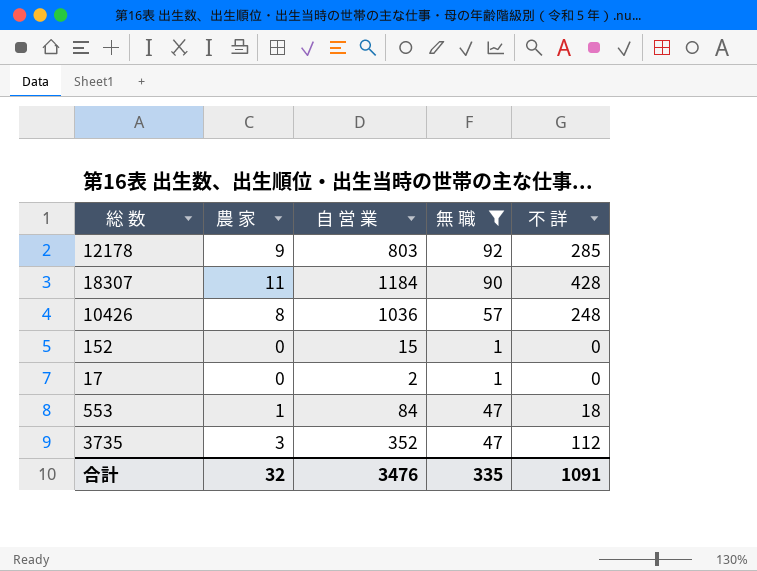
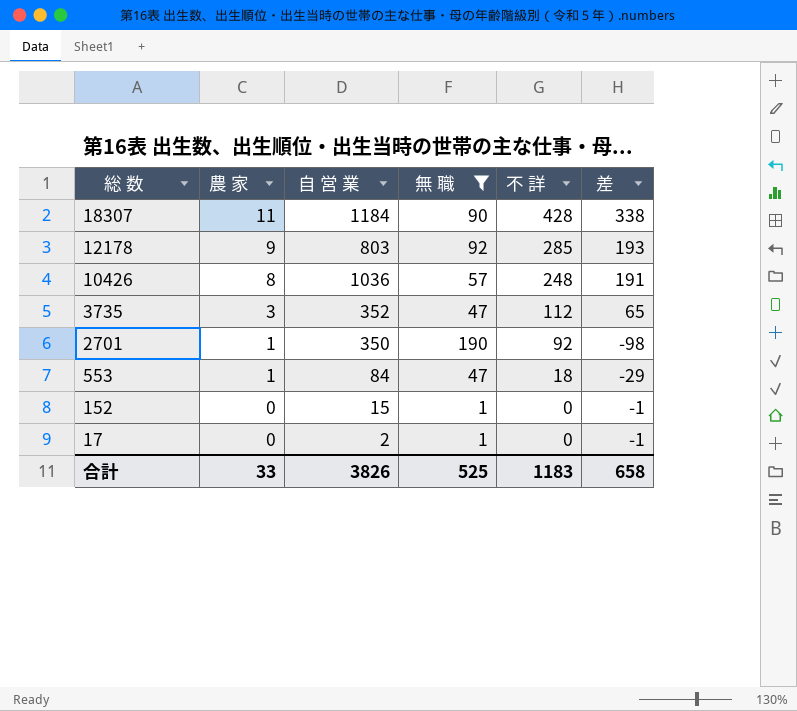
row order: none -> 総 数 descending
column 差 | formula: none -> [不 詳] - [無 職]
row 2701: none -> 1 | 350 | 190 | 92 | -98
合計 | 農 家: 32 -> 33
合計 | 自 営 業: 3476 -> 3826
合計 | 無 職: 335 -> 525
合計 | 不 詳: 1091 -> 1183

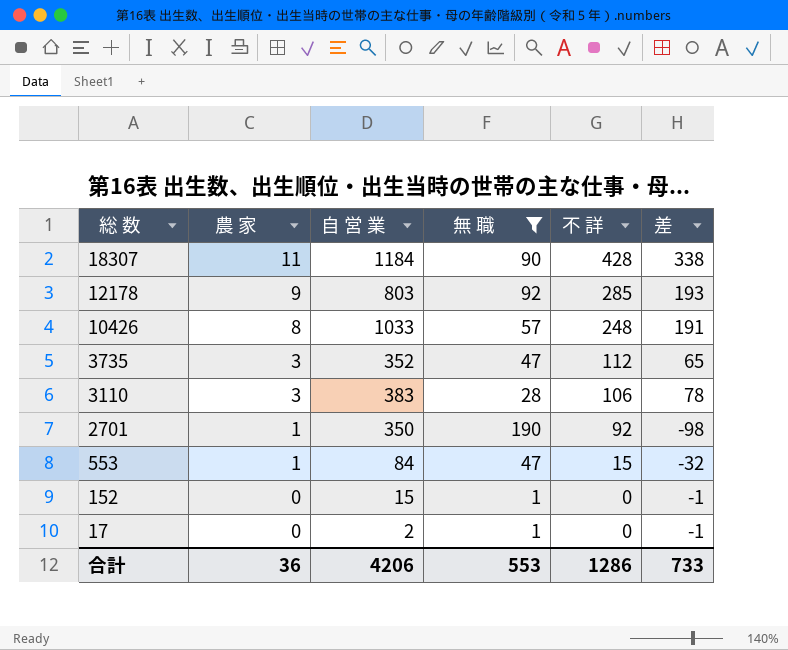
10426 | 自 営 業: 1036 -> 1033
row 3110: none -> 3 | 383 | 28 | 106 | 78
553 | 不 詳: 18 -> 15
553 | 差: -29 -> -32
合計 | 農 家: 33 -> 36
合計 | 自 営 業: 3826 -> 4206
合計 | 無 職: 525 -> 553
合計 | 不 詳: 1183 -> 1286
合計 | 差: 658 -> 733

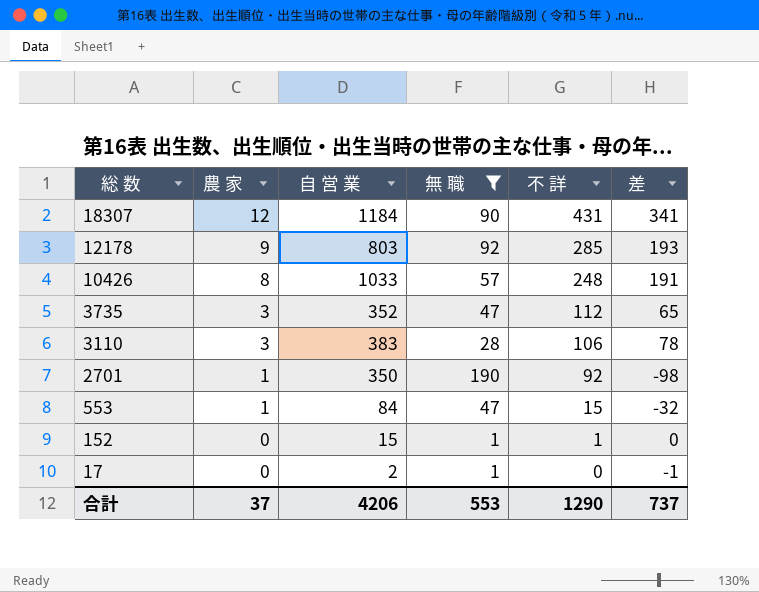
18307 | 農 家: 11 -> 12
18307 | 不 詳: 428 -> 431
18307 | 差: 338 -> 341
152 | 不 詳: 0 -> 1
152 | 差: -1 -> 0
合計 | 農 家: 36 -> 37
合計 | 不 詳: 1286 -> 1290
合計 | 差: 733 -> 737

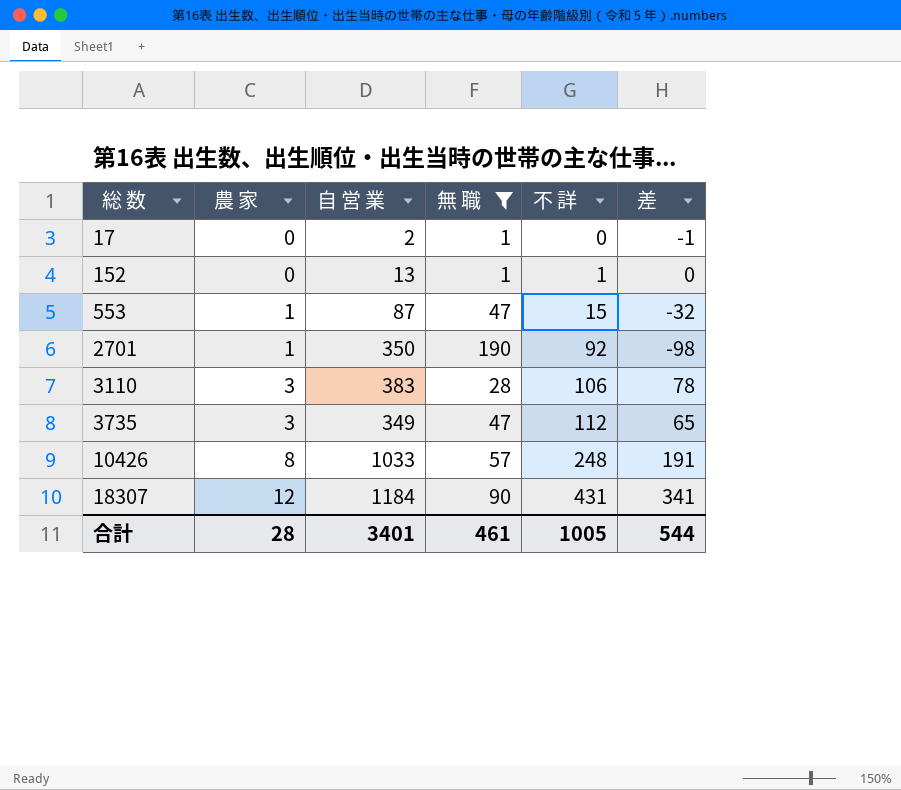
row order: 総 数 descending -> 総 数 ascending
row 12178: 9 | 803 | 92 | 285 | 193 -> none
152 | 自 営 業: 15 -> 13
553 | 自 営 業: 84 -> 87
3735 | 自 営 業: 352 -> 349
合計 | 農 家: 37 -> 28
合計 | 自 営 業: 4206 -> 3401
合計 | 無 職: 553 -> 461
合計 | 不 詳: 1290 -> 1005
合計 | 差: 737 -> 544

